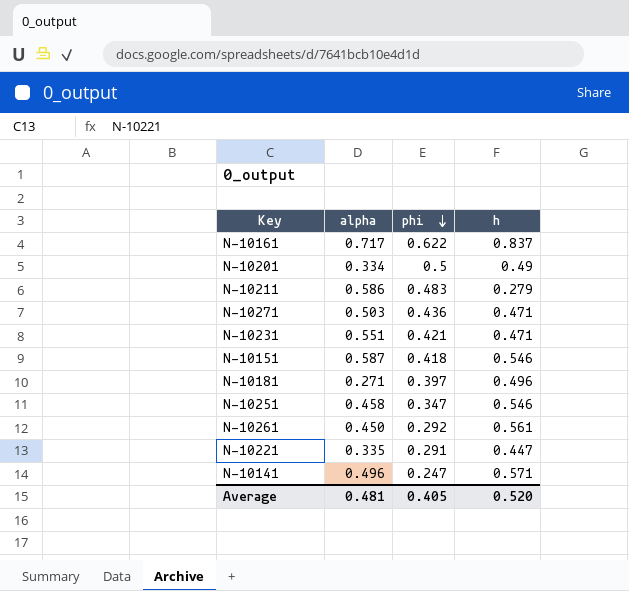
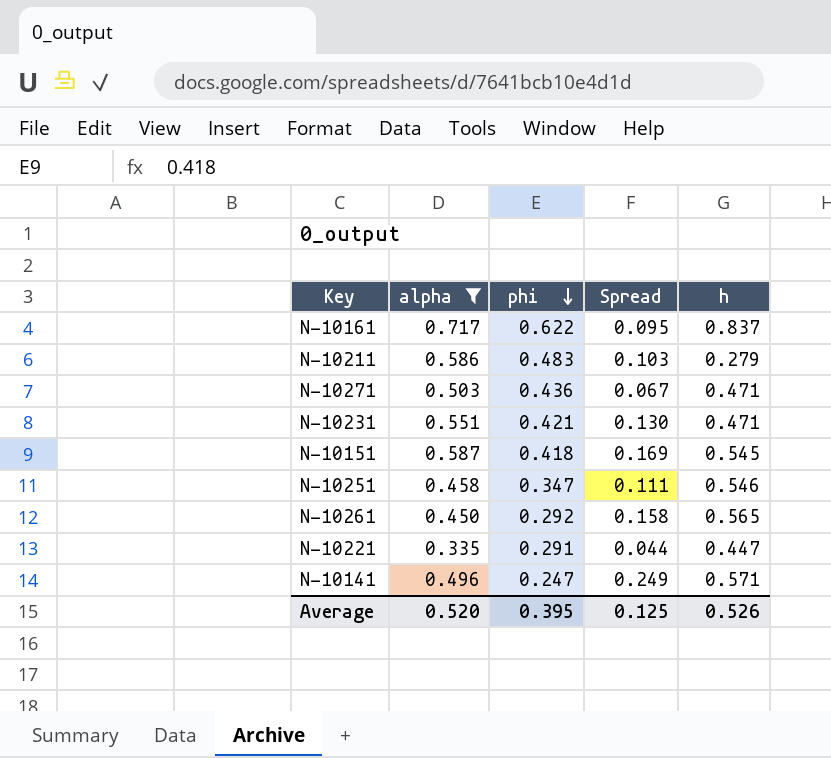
filter: none -> alpha >= 0.335
column Spread | formula: none -> [alpha] - [phi]
N-10151 | h: 0.546 -> 0.545
N-10261 | h: 0.561 -> 0.565
Average | alpha: 0.481 -> 0.520
Average | phi: 0.405 -> 0.395
Average | h: 0.520 -> 0.526

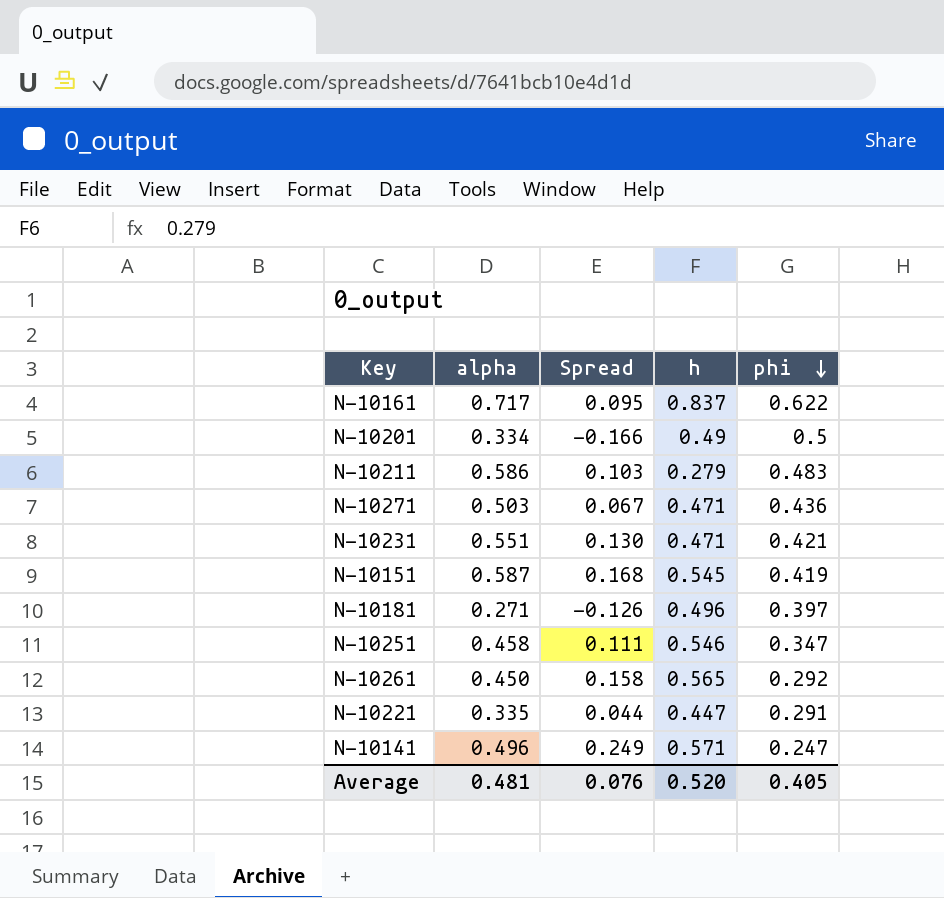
filter: alpha >= 0.335 -> none
column phi | position: 3 -> 5
N-10151 | Spread: 0.169 -> 0.168
N-10151 | phi: 0.418 -> 0.419
Average | alpha: 0.520 -> 0.481
Average | Spread: 0.125 -> 0.076
Average | h: 0.526 -> 0.520
Average | phi: 0.395 -> 0.405

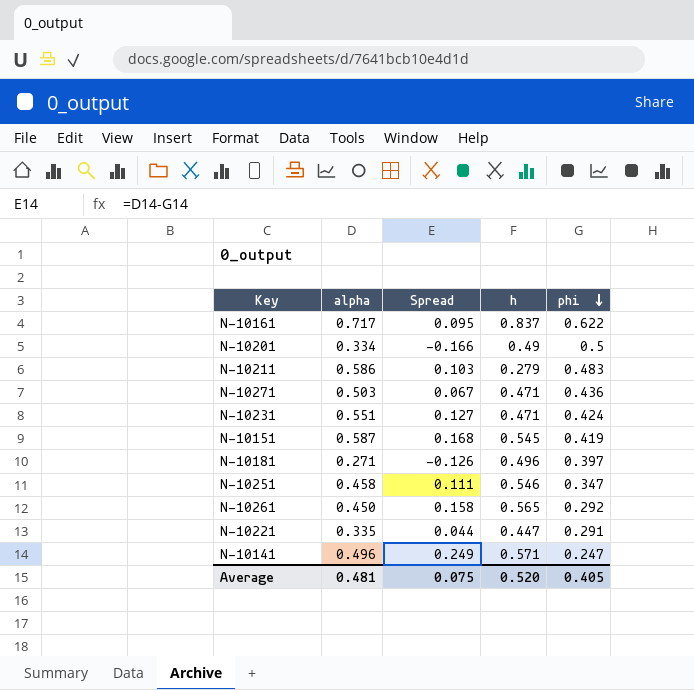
N-10231 | Spread: 0.130 -> 0.127
N-10231 | phi: 0.421 -> 0.424
Average | Spread: 0.076 -> 0.075

